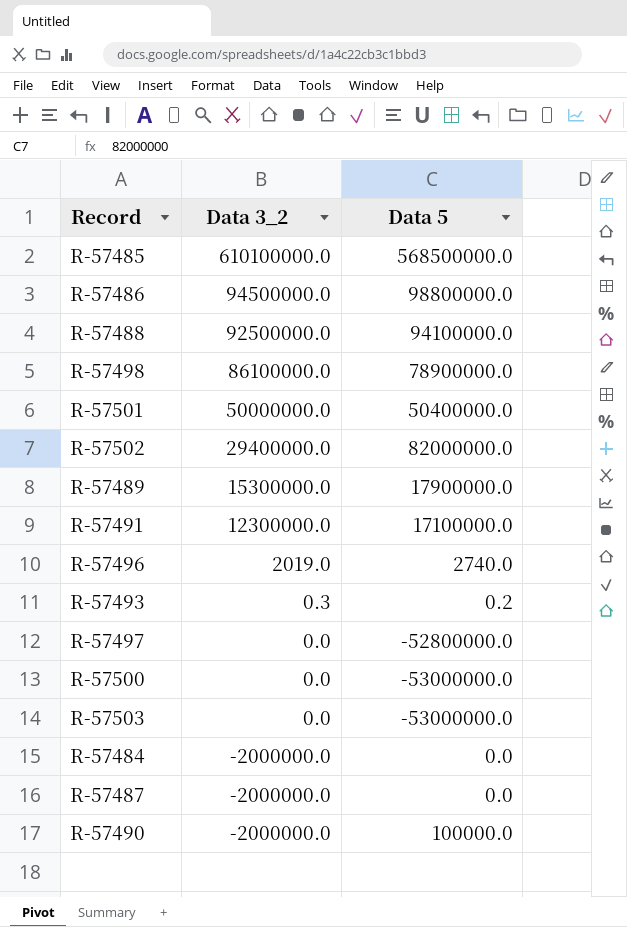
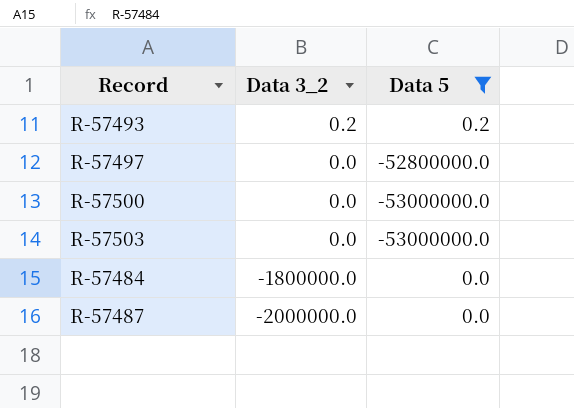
filter: none -> Data 5 <= 0.2
R-57493 | Data 3_2: 0.3 -> 0.2
R-57484 | Data 3_2: -2000000.0 -> -1800000.0

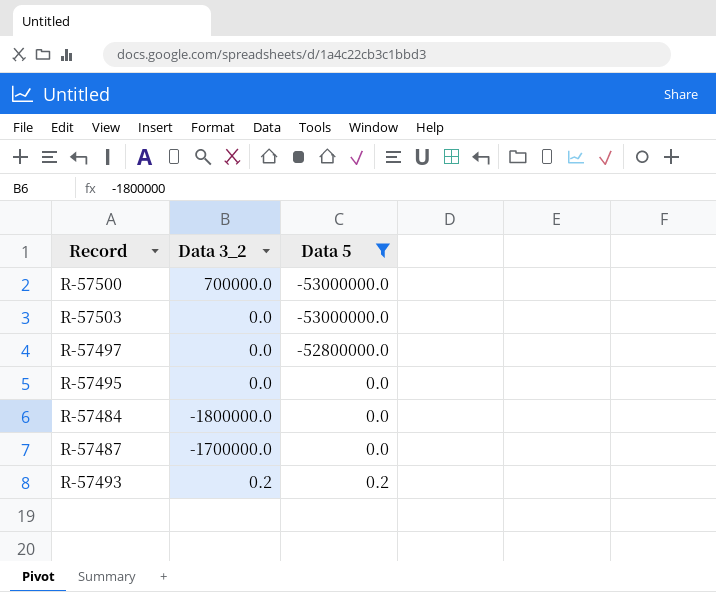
row order: Data 3_2 descending -> Data 5 ascending
R-57500 | Data 3_2: 0.0 -> 700000.0
row R-57495: none -> 0.0 | 0.0
R-57487 | Data 3_2: -2000000.0 -> -1700000.0

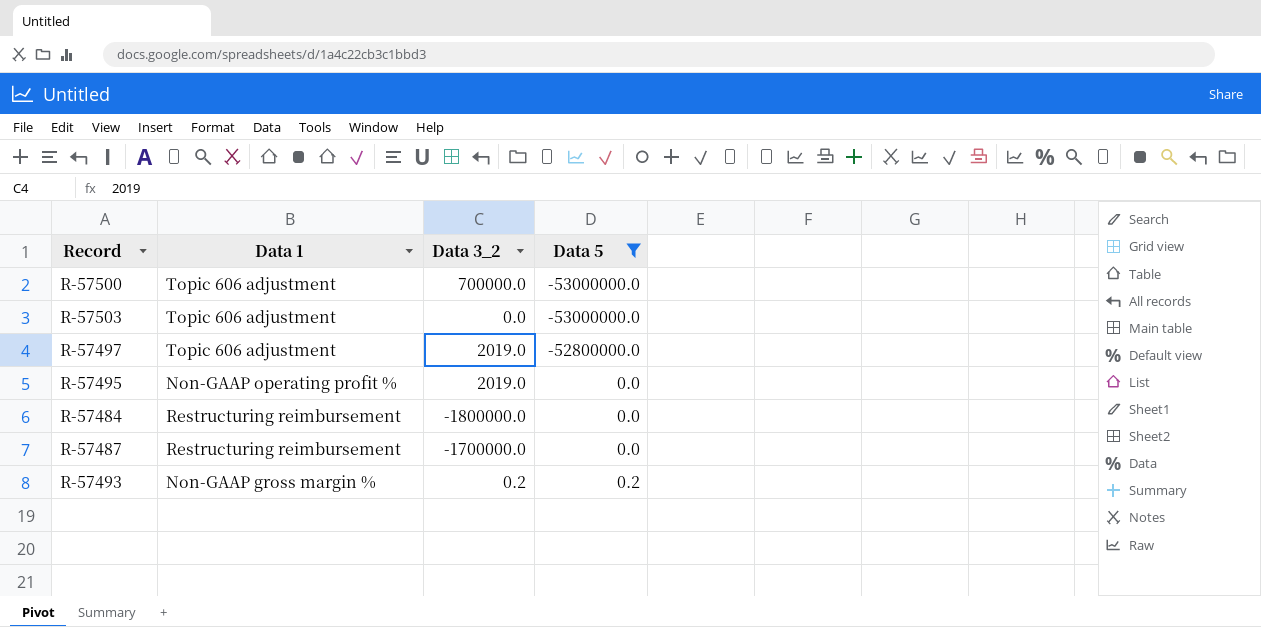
column Data 1 | position: none -> 2
R-57497 | Data 3_2: 0.0 -> 2019.0
R-57495 | Data 3_2: 0.0 -> 2019.0

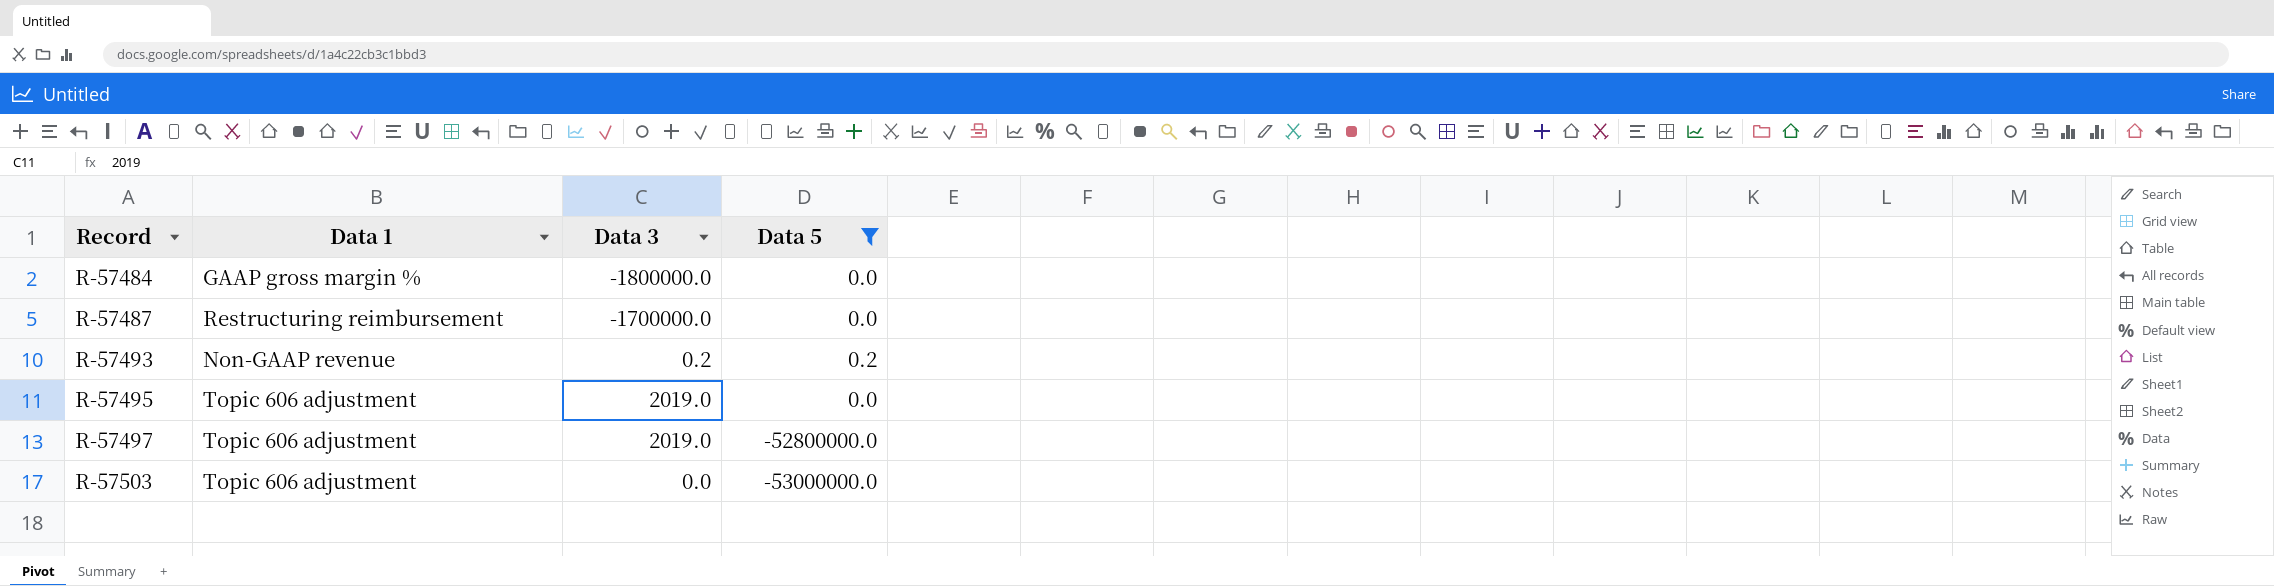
row order: Data 5 ascending -> Record ascending
column name: Data 3_2 -> Data 3
row R-57500: Topic 606 adjustment | 700000.0 | -53000000.0 -> none
R-57484 | Data 1: Restructuring reimbursement -> GAAP gross margin %
R-57493 | Data 1: Non-GAAP gross margin % -> Non-GAAP revenue
R-57495 | Data 1: Non-GAAP operating profit % -> Topic 606 adjustment

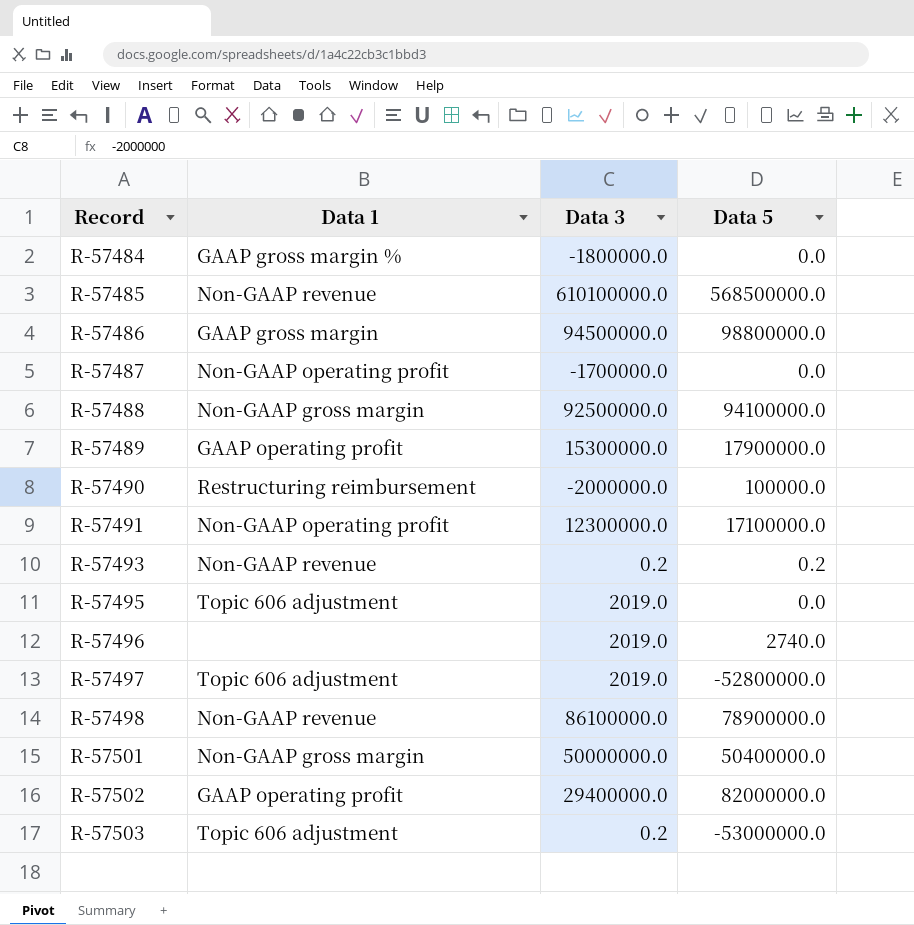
filter: Data 5 <= 0.2 -> none
R-57487 | Data 1: Restructuring reimbursement -> Non-GAAP operating profit
R-57503 | Data 3: 0.0 -> 0.2

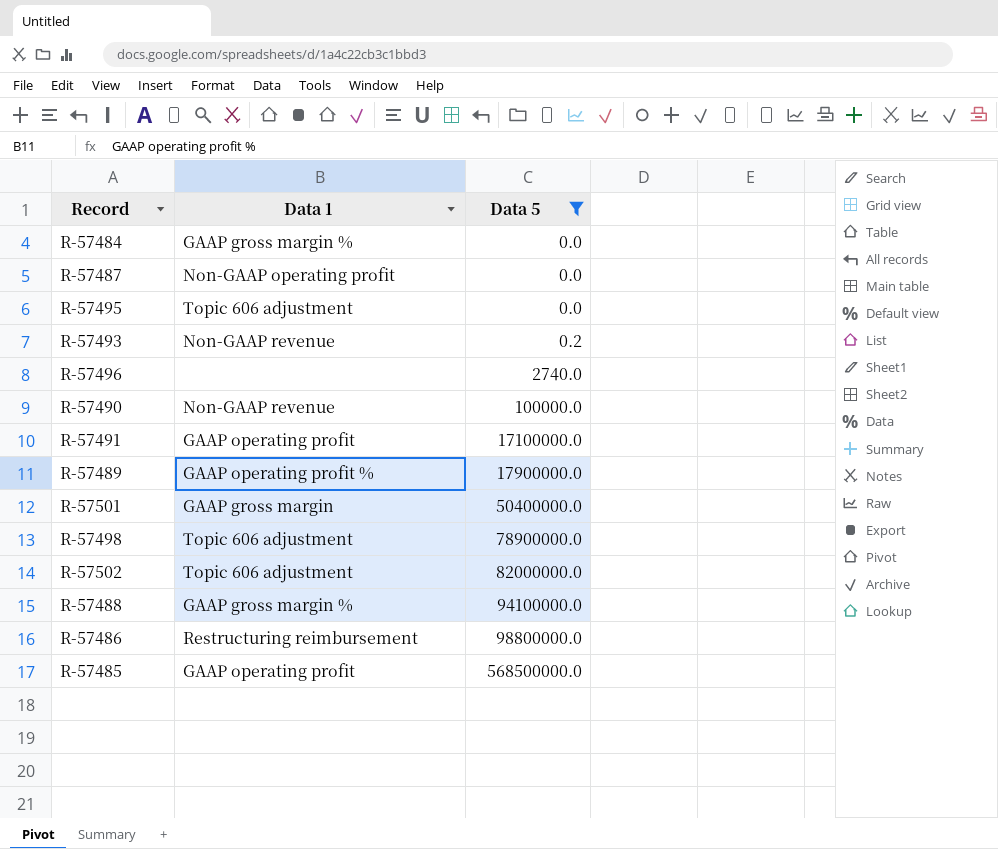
filter: none -> Data 5 >= 0.0
row order: Record ascending -> Data 5 ascending
column Data 3 | position: 3 -> none
R-57490 | Data 1: Restructuring reimbursement -> Non-GAAP revenue
R-57491 | Data 1: Non-GAAP operating profit -> GAAP operating profit
R-57489 | Data 1: GAAP operating profit -> GAAP operating profit %
R-57501 | Data 1: Non-GAAP gross margin -> GAAP gross margin
R-57498 | Data 1: Non-GAAP revenue -> Topic 606 adjustment
R-57502 | Data 1: GAAP operating profit -> Topic 606 adjustment
R-57488 | Data 1: Non-GAAP gross margin -> GAAP gross margin %
R-57486 | Data 1: GAAP gross margin -> Restructuring reimbursement
R-57485 | Data 1: Non-GAAP revenue -> GAAP operating profit

